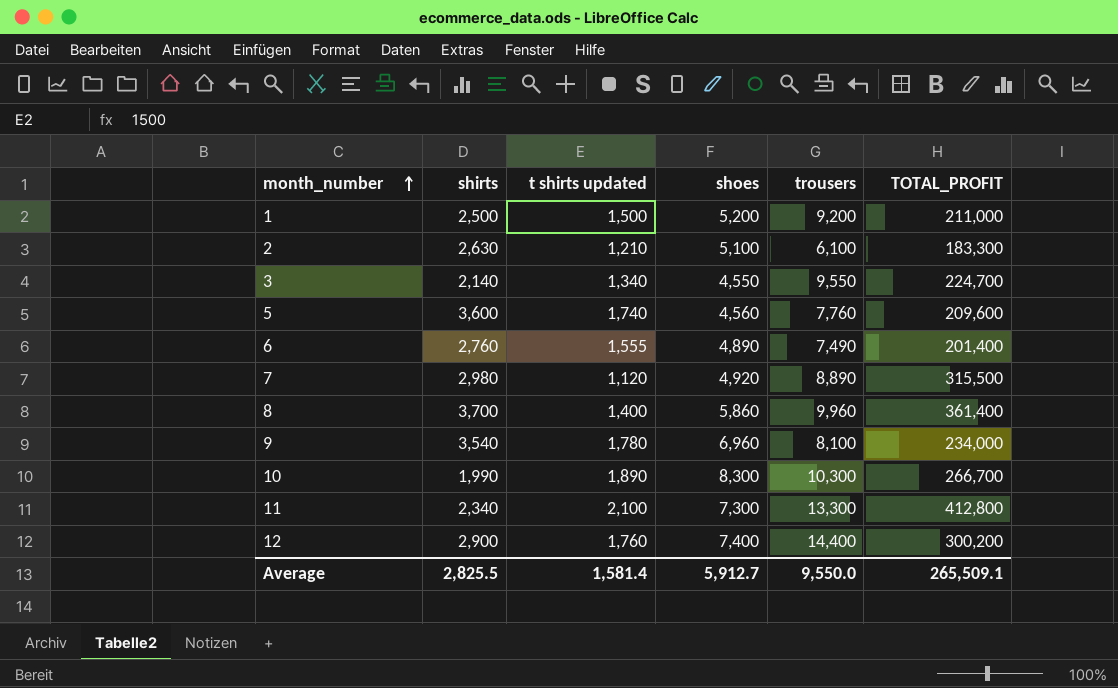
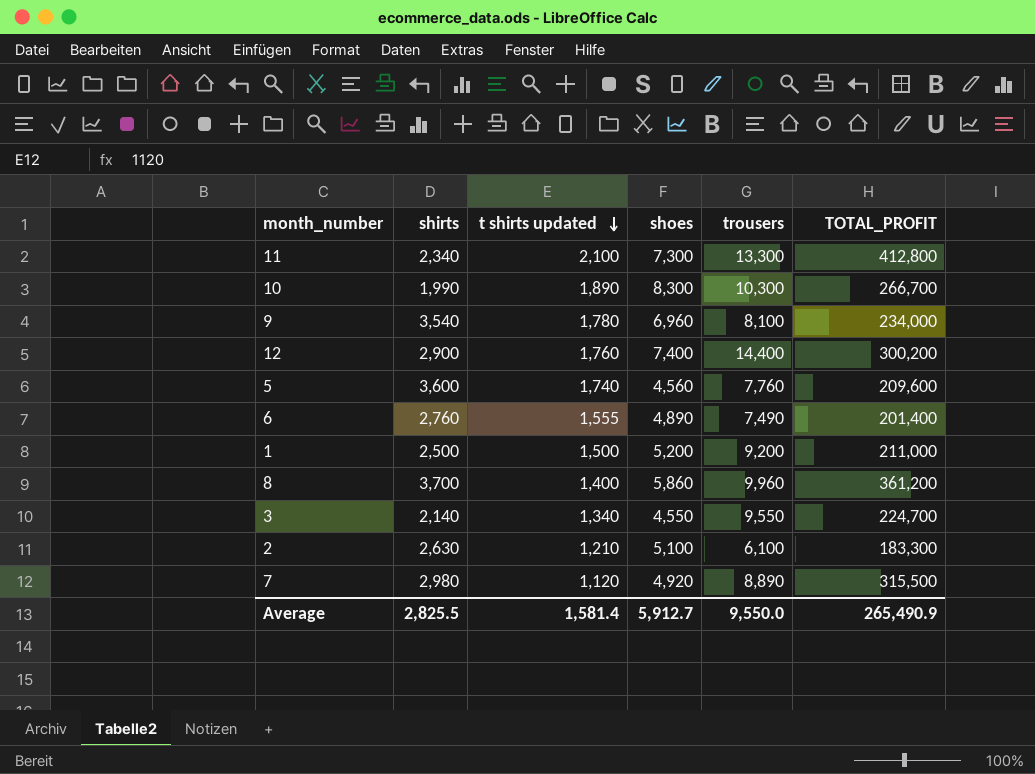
row order: month_number ascending -> t shirts updated descending
8 | TOTAL_PROFIT: 361,400 -> 361,200
Average | TOTAL_PROFIT: 265,509.1 -> 265,490.9

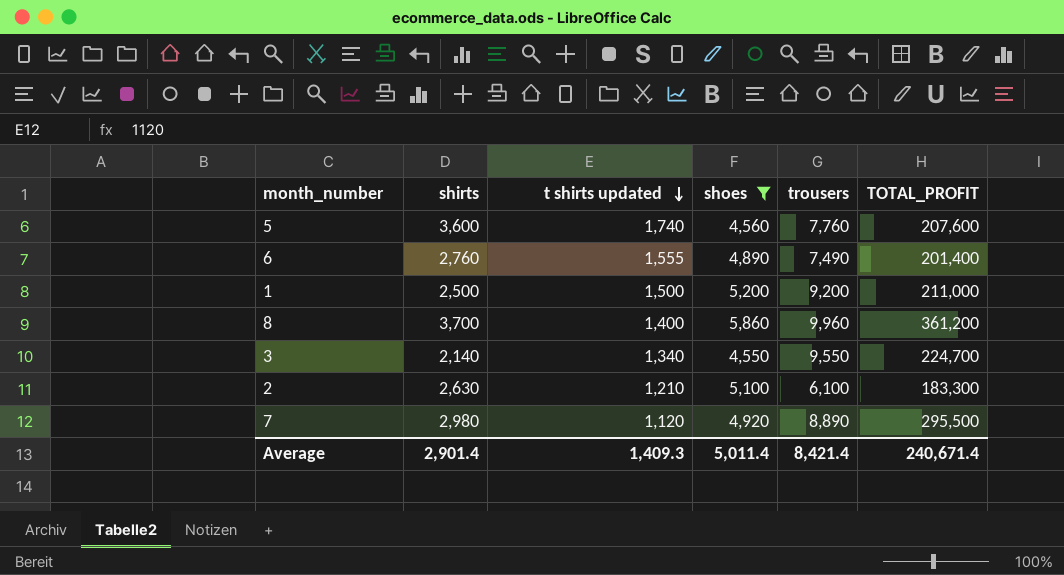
filter: none -> shoes <= 5,860
5 | TOTAL_PROFIT: 209,600 -> 207,600
7 | TOTAL_PROFIT: 315,500 -> 295,500
Average | shirts: 2,825.5 -> 2,901.4
Average | t shirts updated: 1,581.4 -> 1,409.3
Average | shoes: 5,912.7 -> 5,011.4
Average | trousers: 9,550.0 -> 8,421.4
Average | TOTAL_PROFIT: 265,490.9 -> 240,671.4

